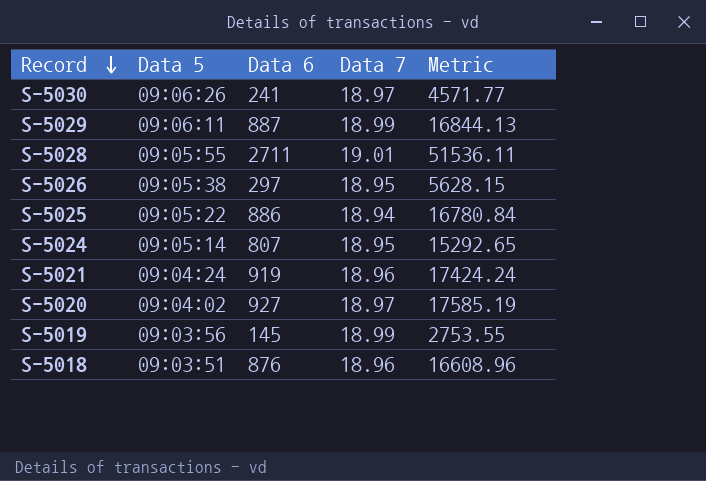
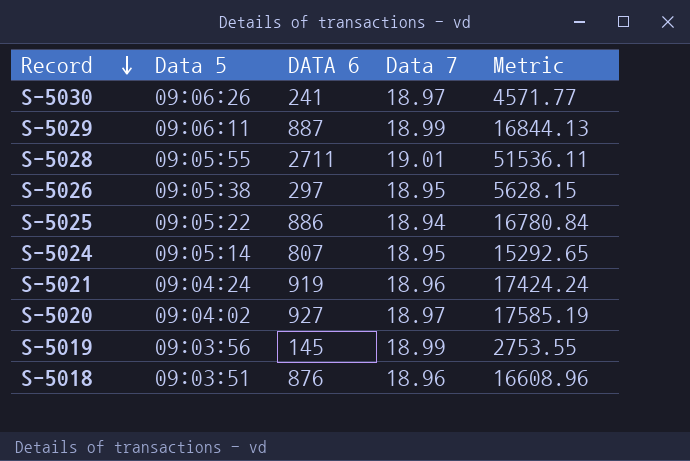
column name: Data 6 -> DATA 6

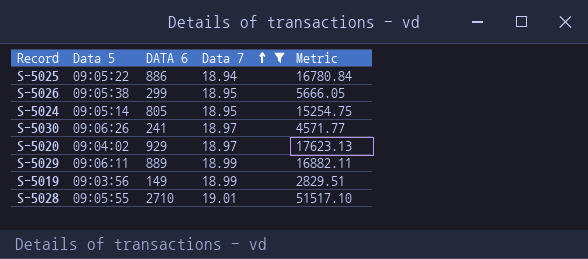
filter: none -> Data 7 != 18.96
row order: Record descending -> Data 7 ascending
S-5026 | DATA 6: 297 -> 299
S-5026 | Metric: 5628.15 -> 5666.05
S-5024 | DATA 6: 807 -> 805
S-5024 | Metric: 15292.65 -> 15254.75
S-5020 | DATA 6: 927 -> 929
S-5020 | Metric: 17585.19 -> 17623.13
S-5029 | DATA 6: 887 -> 889
S-5029 | Metric: 16844.13 -> 16882.11
S-5019 | DATA 6: 145 -> 149
S-5019 | Metric: 2753.55 -> 2829.51
S-5028 | DATA 6: 2711 -> 2710
S-5028 | Metric: 51536.11 -> 51517.10

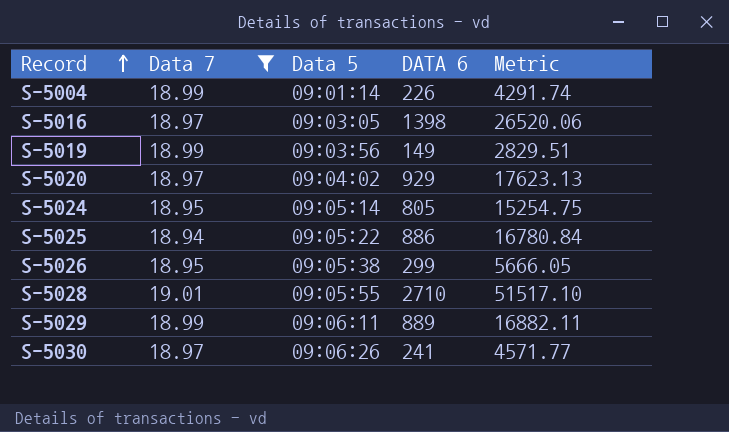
row order: Data 7 ascending -> Record ascending
column Data 7 | position: 4 -> 2
row S-5004: none -> 18.99 | 09:01:14 | 226 | 4291.74
row S-5016: none -> 18.97 | 09:03:05 | 1398 | 26520.06

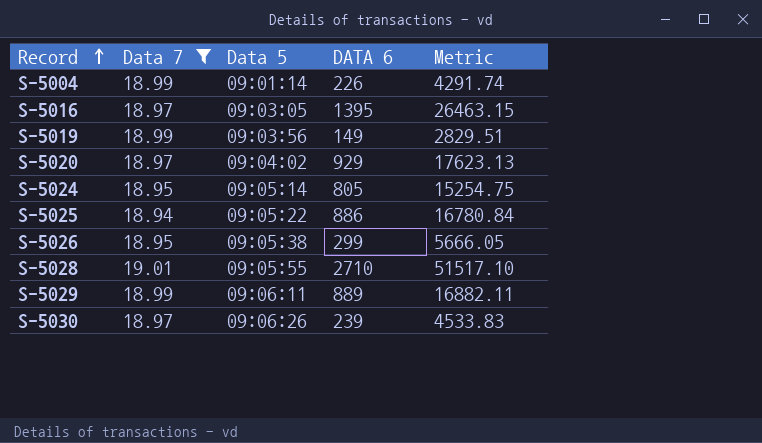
S-5016 | DATA 6: 1398 -> 1395
S-5016 | Metric: 26520.06 -> 26463.15
S-5030 | DATA 6: 241 -> 239
S-5030 | Metric: 4571.77 -> 4533.83

